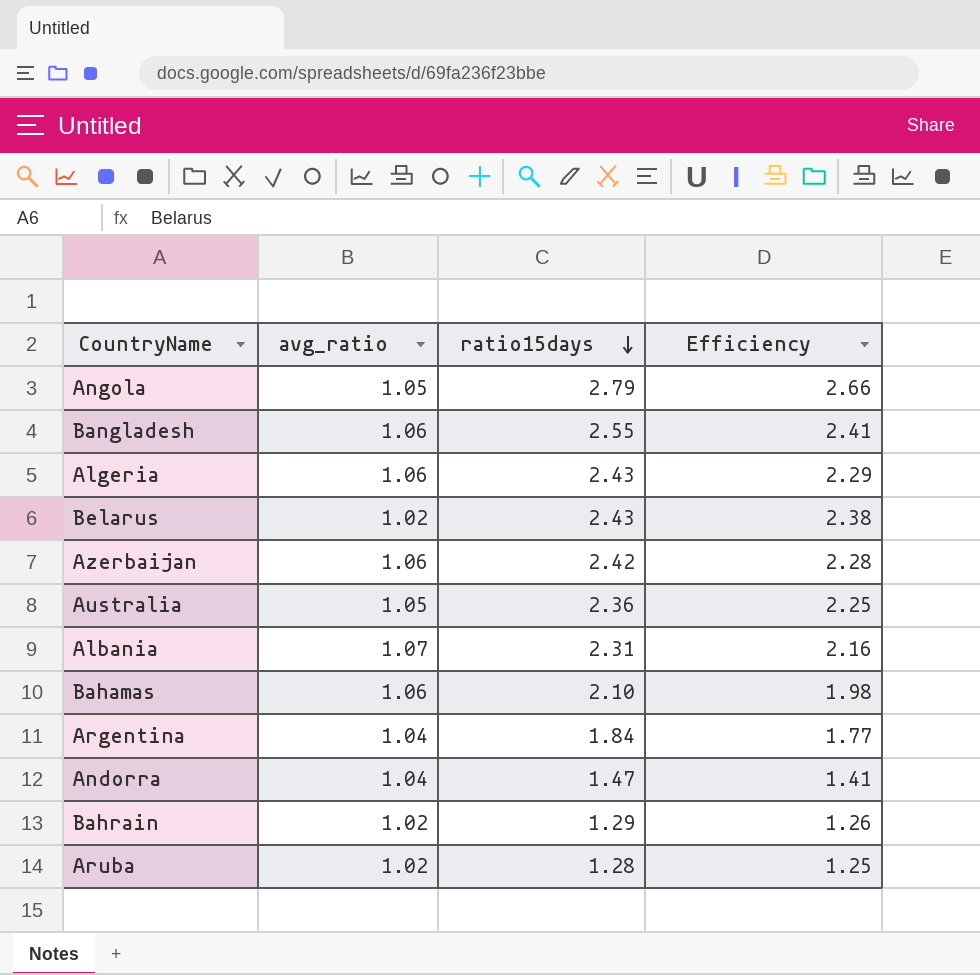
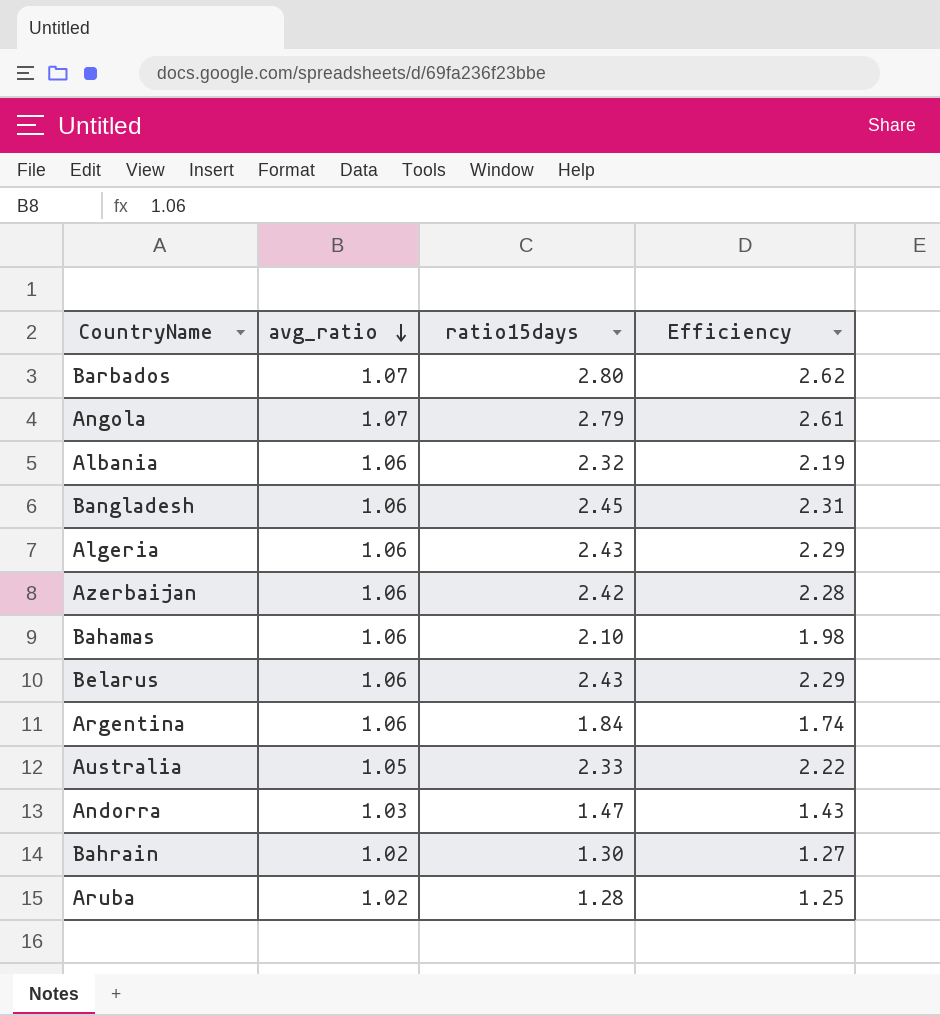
row order: ratio15days descending -> avg_ratio descending
row Barbados: none -> 1.07 | 2.80 | 2.62
Angola | avg_ratio: 1.05 -> 1.07
Angola | Efficiency: 2.66 -> 2.61
Albania | avg_ratio: 1.07 -> 1.06
Albania | ratio15days: 2.31 -> 2.32
Albania | Efficiency: 2.16 -> 2.19
Bangladesh | ratio15days: 2.55 -> 2.45
Bangladesh | Efficiency: 2.41 -> 2.31
Belarus | avg_ratio: 1.02 -> 1.06
Belarus | Efficiency: 2.38 -> 2.29
Argentina | avg_ratio: 1.04 -> 1.06
Argentina | Efficiency: 1.77 -> 1.74
Australia | ratio15days: 2.36 -> 2.33
Australia | Efficiency: 2.25 -> 2.22
Andorra | avg_ratio: 1.04 -> 1.03
Andorra | Efficiency: 1.41 -> 1.43
Bahrain | ratio15days: 1.29 -> 1.30
Bahrain | Efficiency: 1.26 -> 1.27

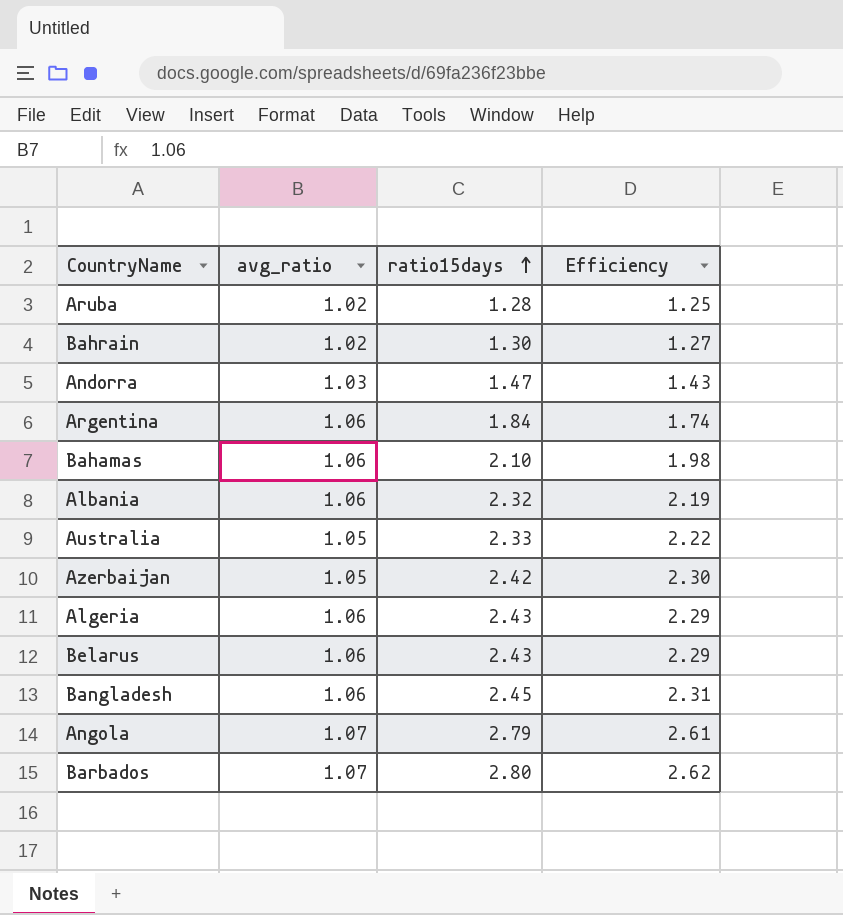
row order: avg_ratio descending -> ratio15days ascending
Azerbaijan | avg_ratio: 1.06 -> 1.05
Azerbaijan | Efficiency: 2.28 -> 2.30

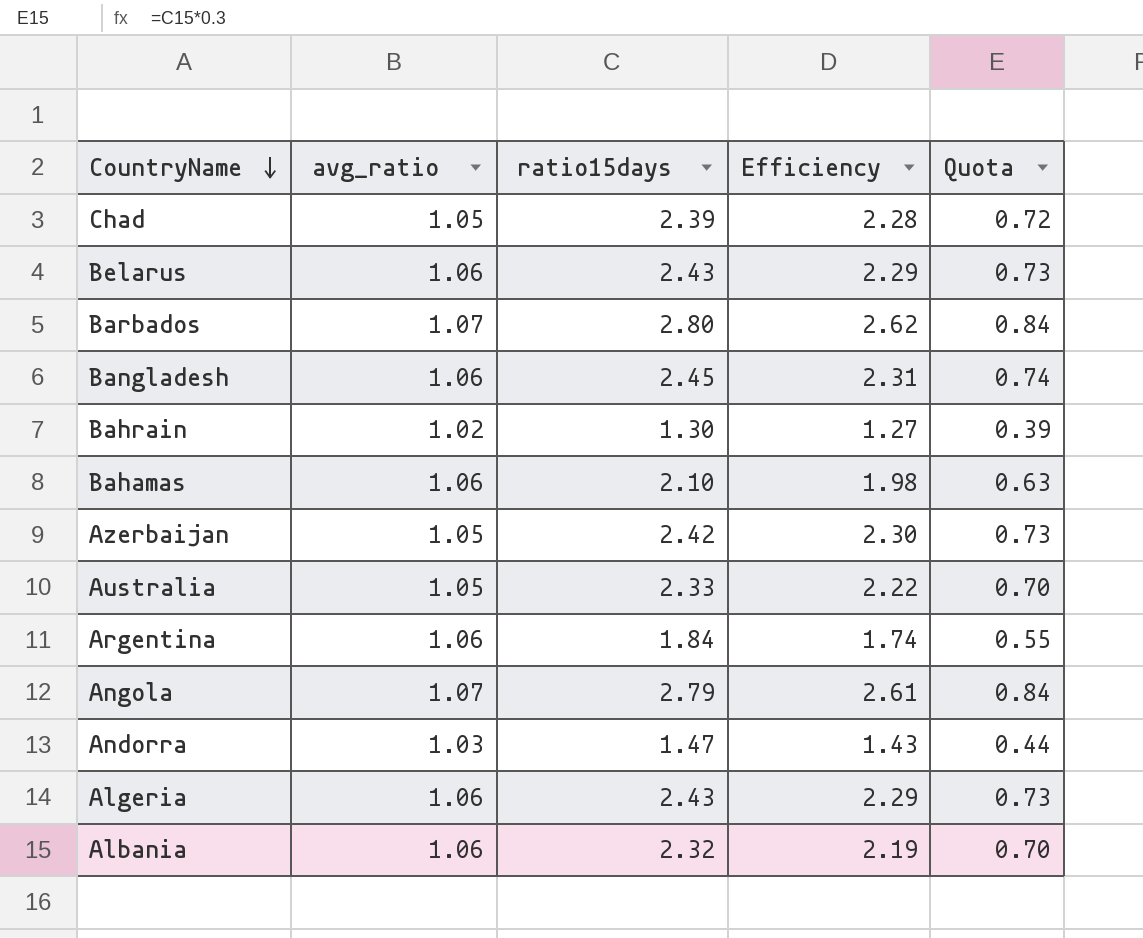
row order: ratio15days ascending -> CountryName descending
column Quota | formula: none -> [ratio15days] * 0.3
row Aruba: 1.02 | 1.28 | 1.25 -> none
row Chad: none -> 1.05 | 2.39 | 2.28 | 0.72

